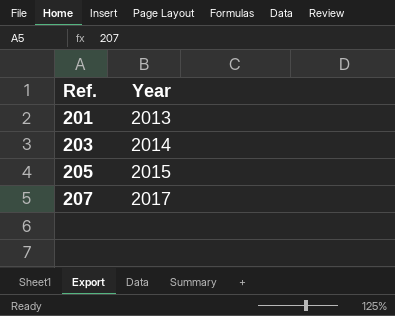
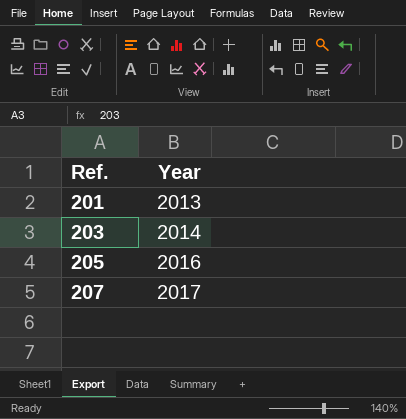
205 | Year: 2015 -> 2016

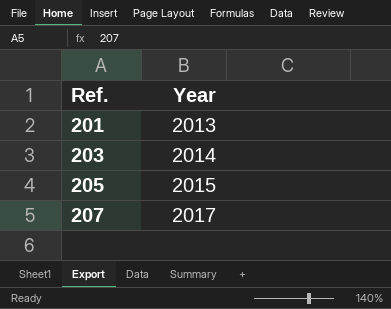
205 | Year: 2016 -> 2015

